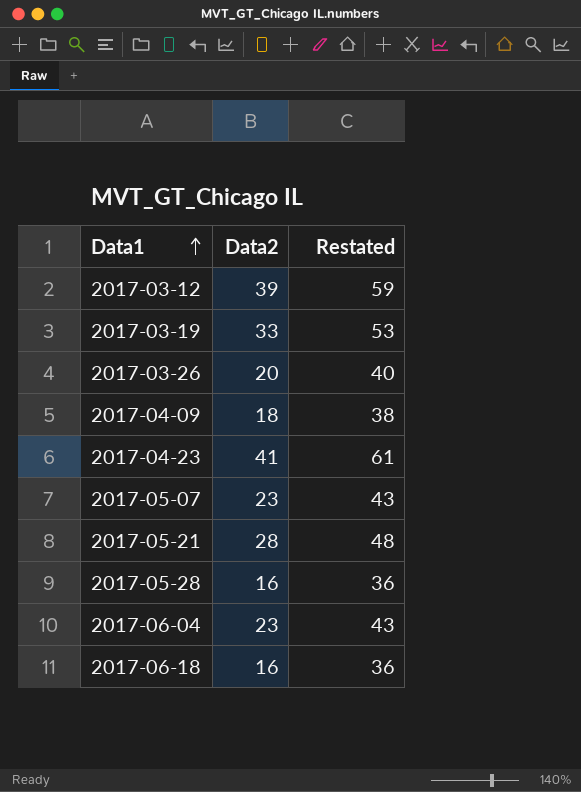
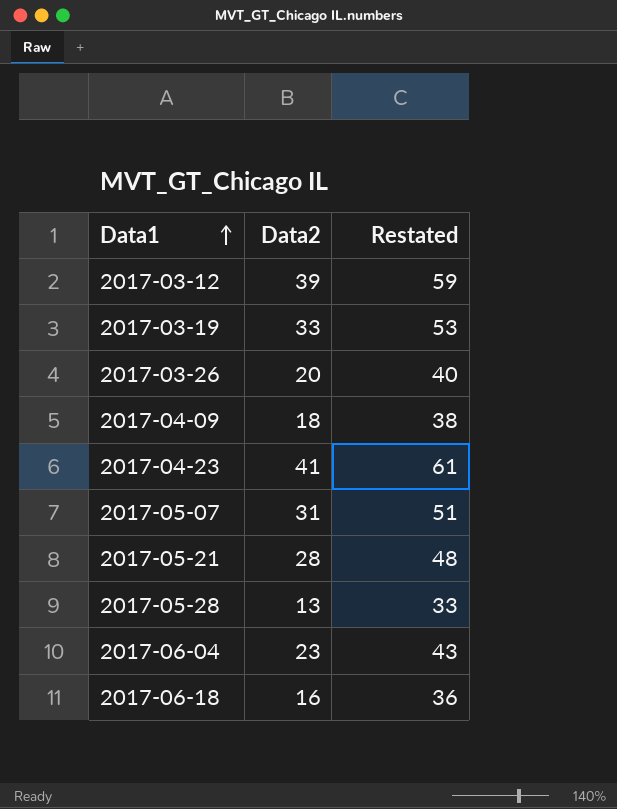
2017-05-07 | Data2: 23 -> 31
2017-05-07 | Restated: 43 -> 51
2017-05-28 | Data2: 16 -> 13
2017-05-28 | Restated: 36 -> 33

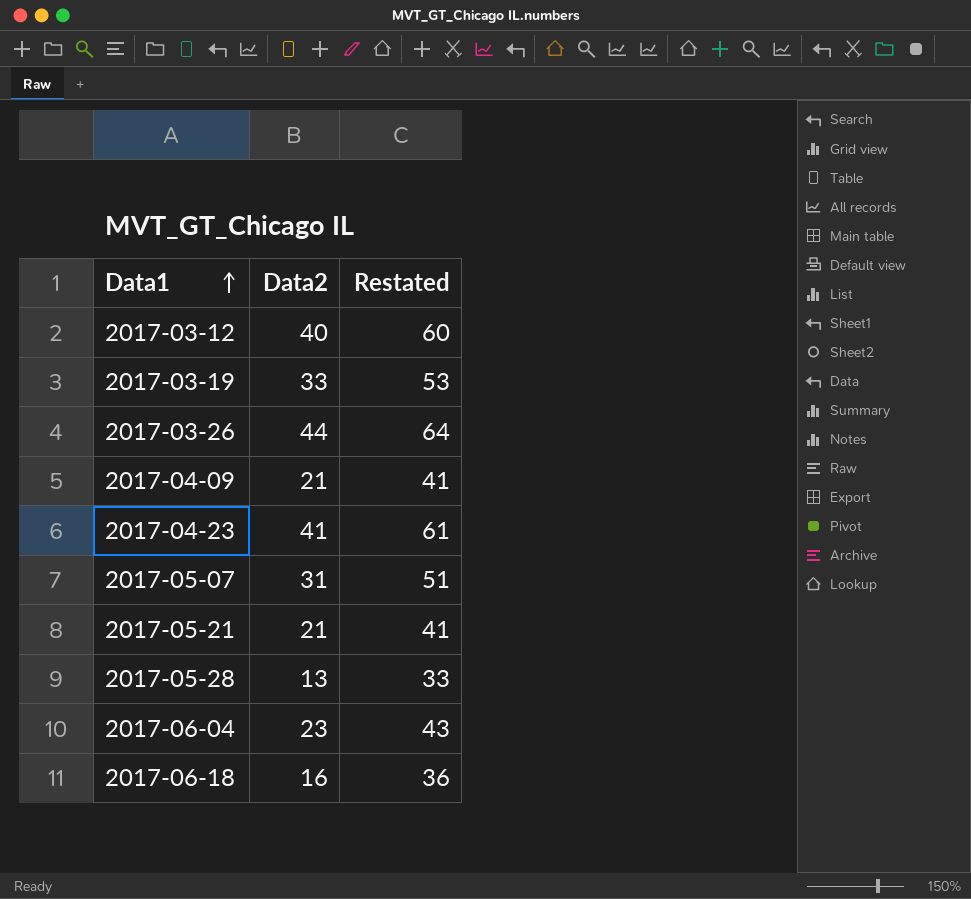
2017-03-12 | Data2: 39 -> 40
2017-03-12 | Restated: 59 -> 60
2017-03-26 | Data2: 20 -> 44
2017-03-26 | Restated: 40 -> 64
2017-04-09 | Data2: 18 -> 21
2017-04-09 | Restated: 38 -> 41
2017-05-21 | Data2: 28 -> 21
2017-05-21 | Restated: 48 -> 41

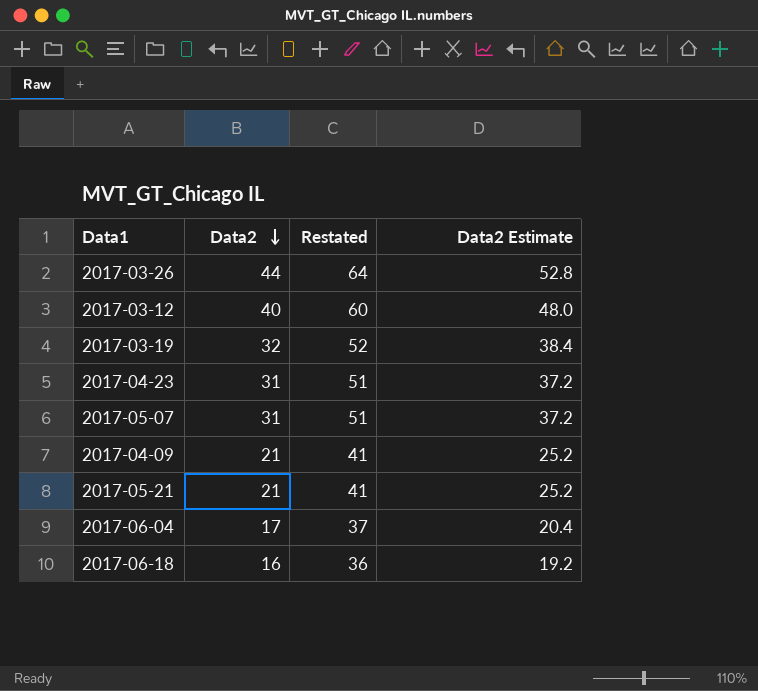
row order: Data1 ascending -> Data2 descending
column Data2 Estimate | formula: none -> [Data2] * 1.2
row 2017-05-28: 13 | 33 -> none
2017-03-19 | Data2: 33 -> 32
2017-03-19 | Restated: 53 -> 52
2017-04-23 | Data2: 41 -> 31
2017-04-23 | Restated: 61 -> 51
2017-06-04 | Data2: 23 -> 17
2017-06-04 | Restated: 43 -> 37

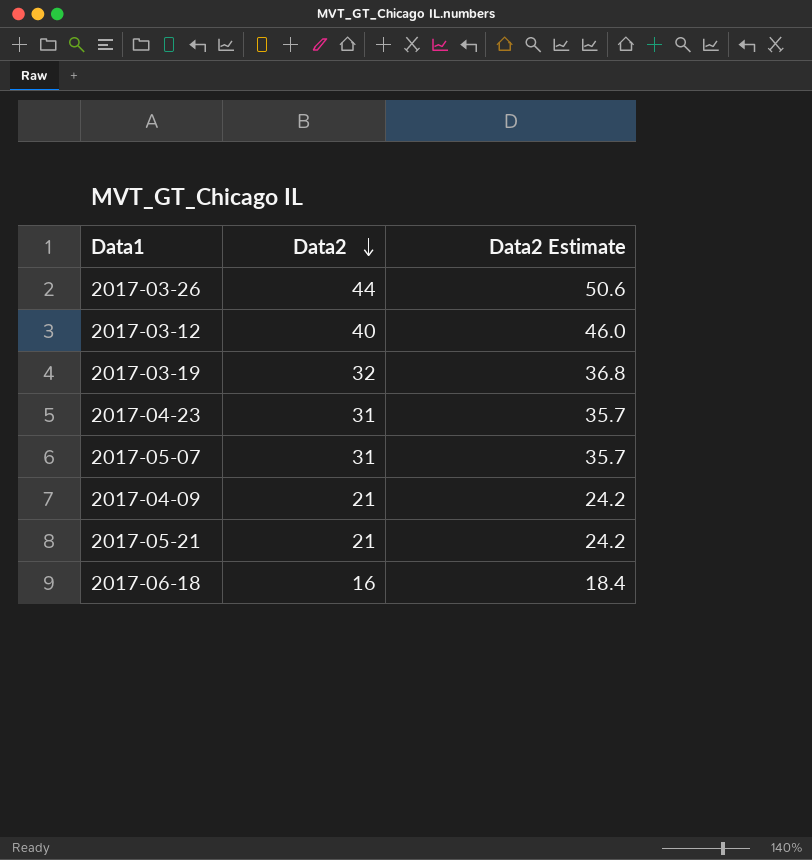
column Restated | formula: [Data2] + 20 -> none
column Data2 Estimate | formula: [Data2] * 1.2 -> [Data2] * 1.15
row 2017-06-04: 17 | 37 | 20.4 -> none

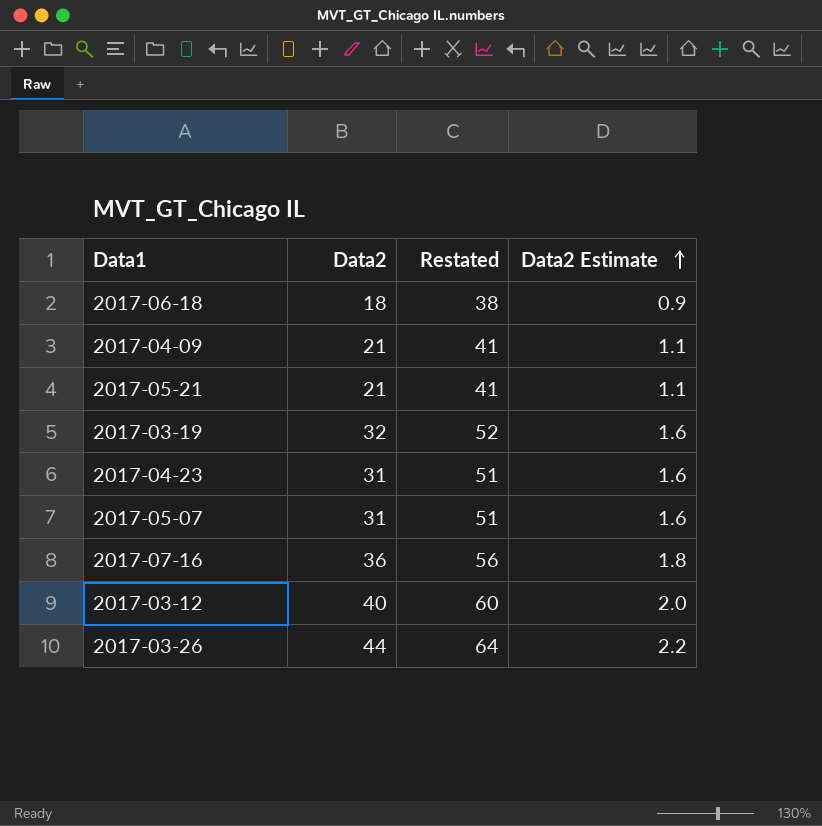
row order: Data2 descending -> Data2 Estimate ascending
column Restated | formula: none -> [Data2] + 20
column Data2 Estimate | formula: [Data2] * 1.15 -> [Data2] * 0.05
2017-06-18 | Data2: 16 -> 18
row 2017-07-16: none -> 36 | 56 | 1.8

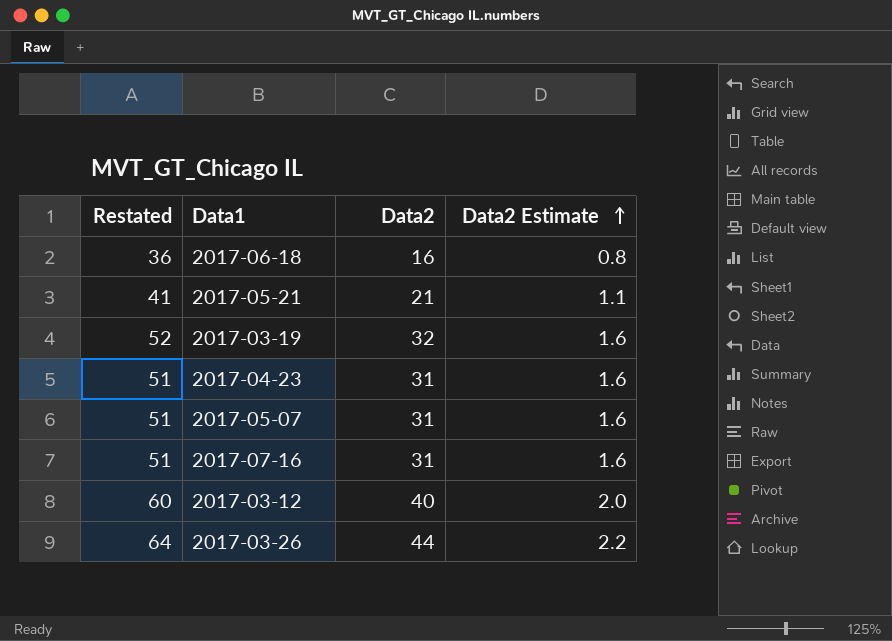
column Restated | position: 3 -> 1
row 2017-04-09: 21 | 41 | 1.1 -> none
2017-06-18 | Restated: 38 -> 36
2017-06-18 | Data2: 18 -> 16
2017-06-18 | Data2 Estimate: 0.9 -> 0.8
2017-07-16 | Restated: 56 -> 51
2017-07-16 | Data2: 36 -> 31
2017-07-16 | Data2 Estimate: 1.8 -> 1.6

